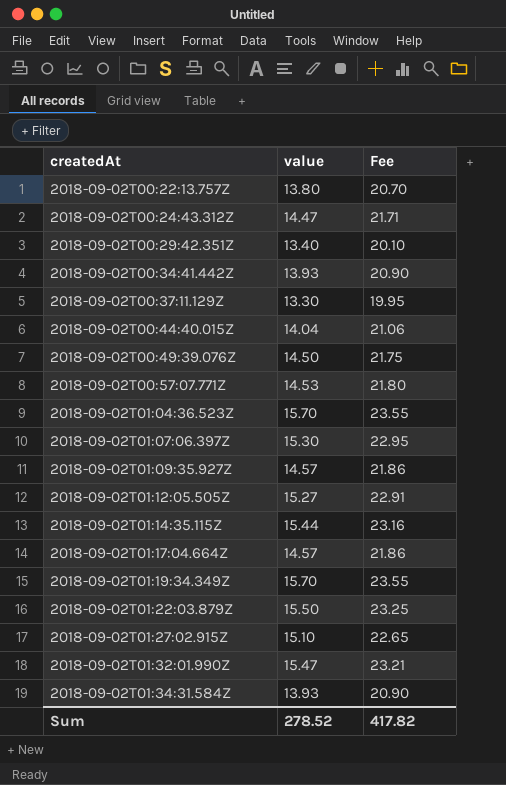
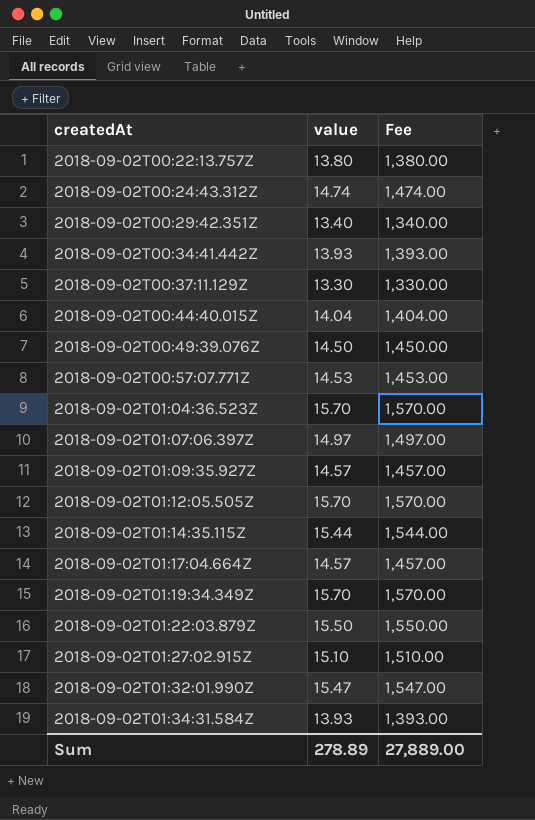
column Fee | formula: [value] * 1.5 -> [value] * 100
2018-09-02T00:24:43.312Z | value: 14.47 -> 14.74
2018-09-02T01:07:06.397Z | value: 15.30 -> 14.97
2018-09-02T01:12:05.505Z | value: 15.27 -> 15.70
Sum | value: 278.52 -> 278.89
Sum | Fee: 417.82 -> 27,889.00

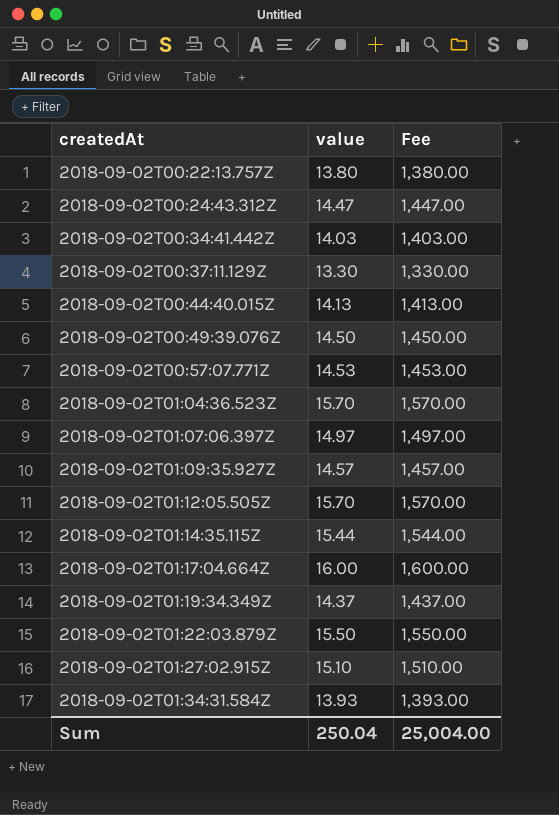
row 2018-09-02T00:29:42.351Z: 13.40 | 1,340.00 -> none
row 2018-09-02T01:32:01.990Z: 15.47 | 1,547.00 -> none
2018-09-02T00:24:43.312Z | value: 14.74 -> 14.47
2018-09-02T00:24:43.312Z | Fee: 1,474.00 -> 1,447.00
2018-09-02T00:34:41.442Z | value: 13.93 -> 14.03
2018-09-02T00:34:41.442Z | Fee: 1,393.00 -> 1,403.00
2018-09-02T00:44:40.015Z | value: 14.04 -> 14.13
2018-09-02T00:44:40.015Z | Fee: 1,404.00 -> 1,413.00
2018-09-02T01:17:04.664Z | value: 14.57 -> 16.00
2018-09-02T01:17:04.664Z | Fee: 1,457.00 -> 1,600.00
2018-09-02T01:19:34.349Z | value: 15.70 -> 14.37
2018-09-02T01:19:34.349Z | Fee: 1,570.00 -> 1,437.00
Sum | value: 278.89 -> 250.04
Sum | Fee: 27,889.00 -> 25,004.00

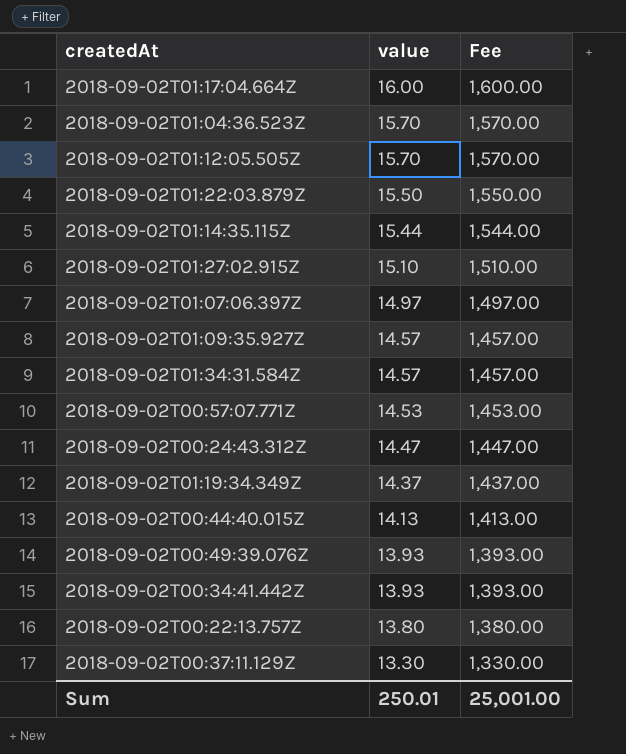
row order: createdAt ascending -> value descending
2018-09-02T01:34:31.584Z | value: 13.93 -> 14.57
2018-09-02T01:34:31.584Z | Fee: 1,393.00 -> 1,457.00
2018-09-02T00:49:39.076Z | value: 14.50 -> 13.93
2018-09-02T00:49:39.076Z | Fee: 1,450.00 -> 1,393.00
2018-09-02T00:34:41.442Z | value: 14.03 -> 13.93
2018-09-02T00:34:41.442Z | Fee: 1,403.00 -> 1,393.00
Sum | value: 250.04 -> 250.01
Sum | Fee: 25,004.00 -> 25,001.00

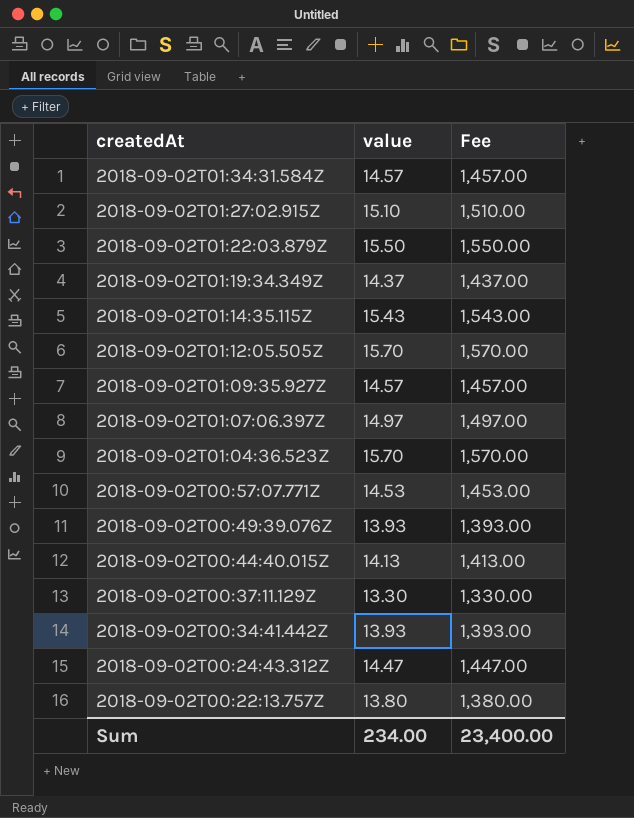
row order: value descending -> createdAt descending
row 2018-09-02T01:17:04.664Z: 16.00 | 1,600.00 -> none
2018-09-02T01:14:35.115Z | value: 15.44 -> 15.43
2018-09-02T01:14:35.115Z | Fee: 1,544.00 -> 1,543.00
Sum | value: 250.01 -> 234.00
Sum | Fee: 25,001.00 -> 23,400.00

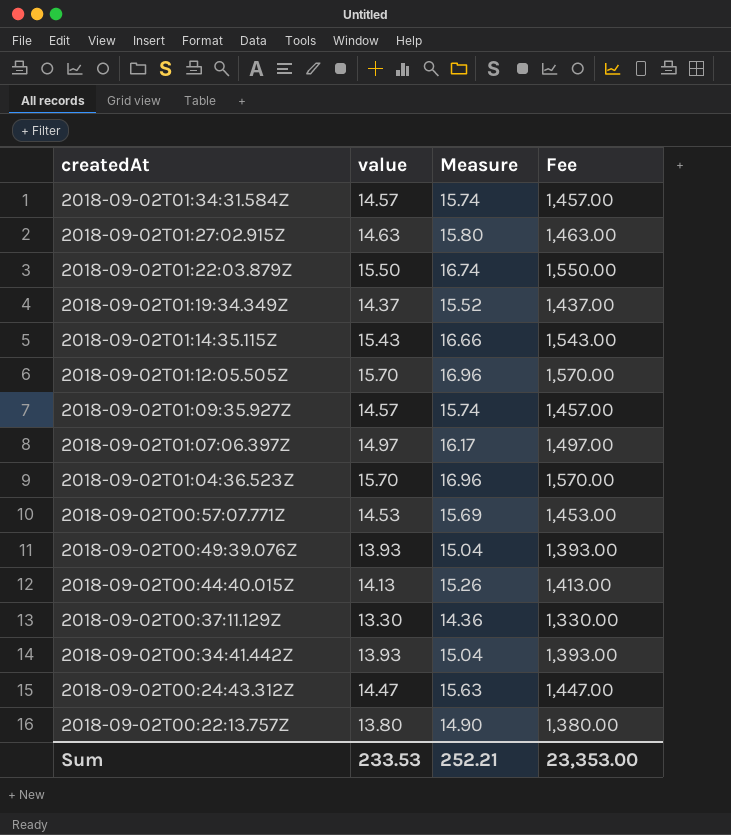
column Measure | formula: none -> [value] * 1.08
2018-09-02T01:27:02.915Z | value: 15.10 -> 14.63
2018-09-02T01:27:02.915Z | Fee: 1,510.00 -> 1,463.00
Sum | value: 234.00 -> 233.53
Sum | Fee: 23,400.00 -> 23,353.00

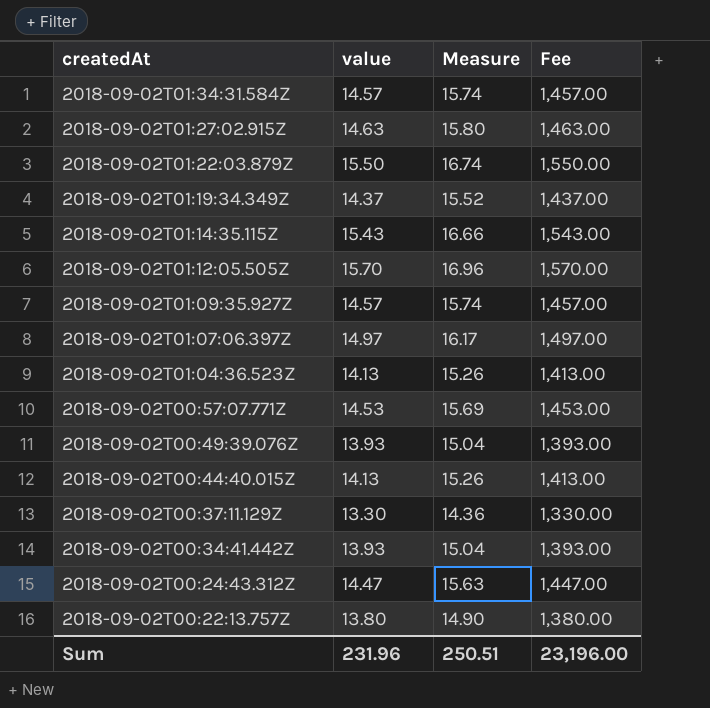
2018-09-02T01:04:36.523Z | value: 15.70 -> 14.13
2018-09-02T01:04:36.523Z | Measure: 16.96 -> 15.26
2018-09-02T01:04:36.523Z | Fee: 1,570.00 -> 1,413.00
Sum | value: 233.53 -> 231.96
Sum | Measure: 252.21 -> 250.51
Sum | Fee: 23,353.00 -> 23,196.00

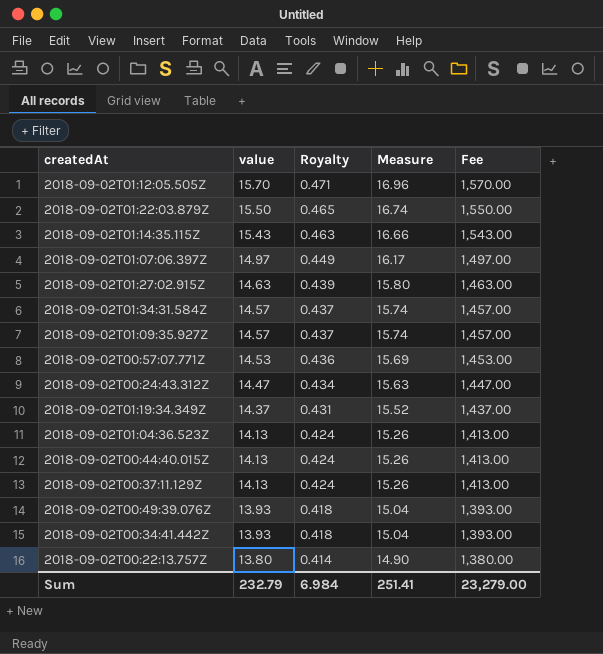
row order: createdAt descending -> value descending
column Royalty | formula: none -> [value] * 0.03
2018-09-02T00:37:11.129Z | value: 13.30 -> 14.13
2018-09-02T00:37:11.129Z | Measure: 14.36 -> 15.26
2018-09-02T00:37:11.129Z | Fee: 1,330.00 -> 1,413.00
Sum | value: 231.96 -> 232.79
Sum | Measure: 250.51 -> 251.41
Sum | Fee: 23,196.00 -> 23,279.00

